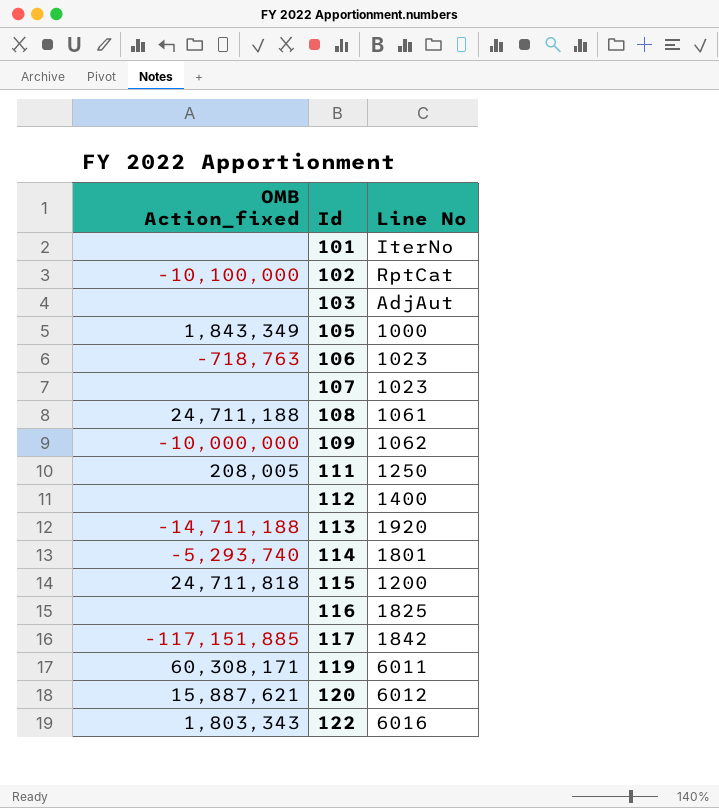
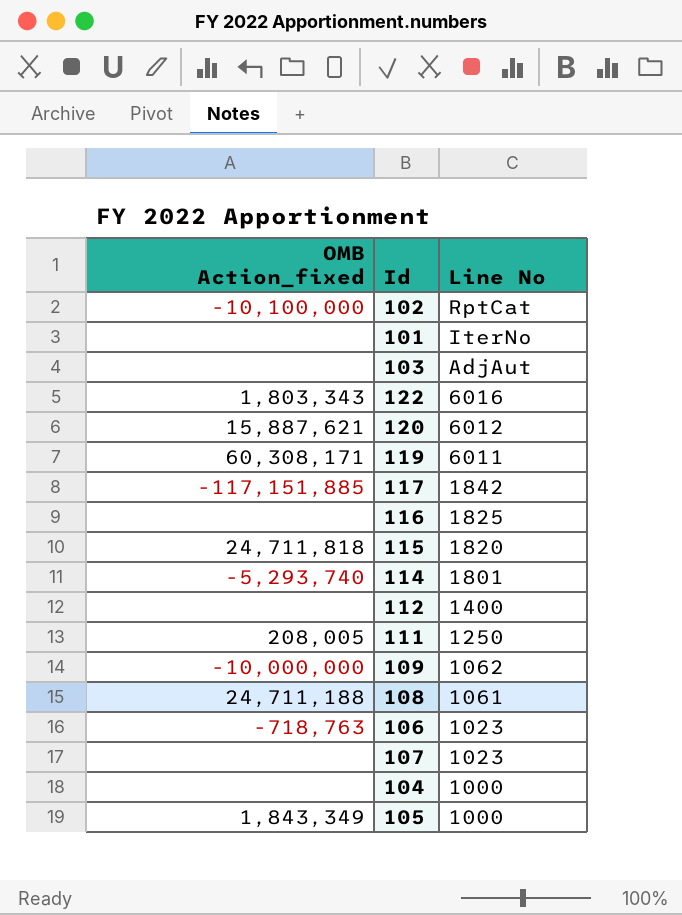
row order: Id ascending -> Line No descending
row 113: -14,711,188 | 1920 -> none
115 | Line No: 1200 -> 1820
row 104: none -> none | 1000

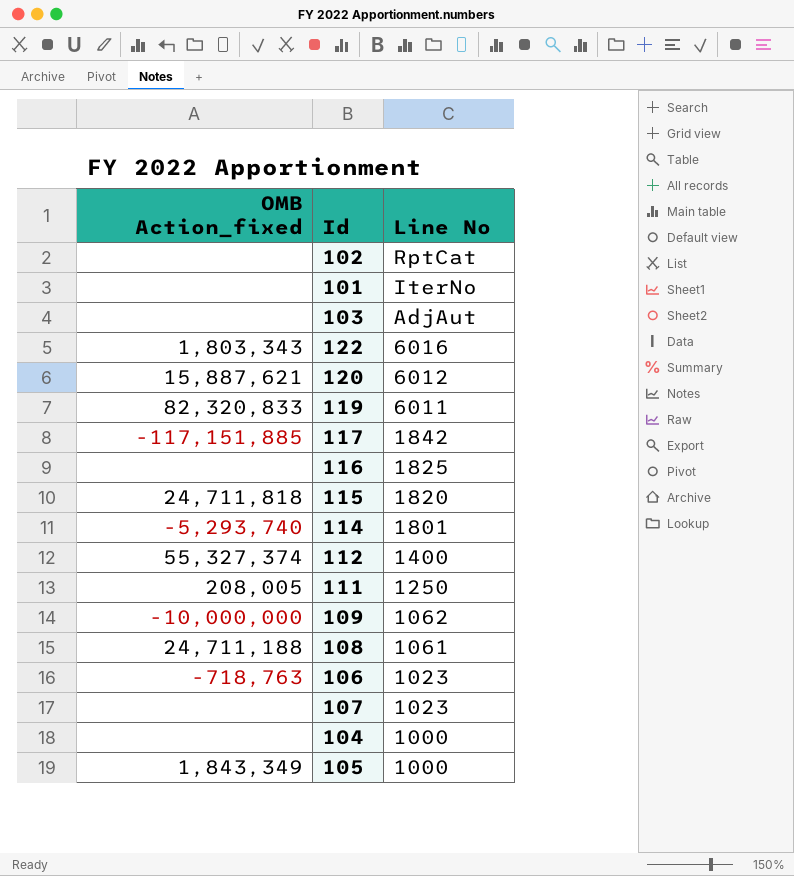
102 | OMB Action_fixed: -10,100,000 -> none
119 | OMB Action_fixed: 60,308,171 -> 82,320,833
112 | OMB Action_fixed: none -> 55,327,374

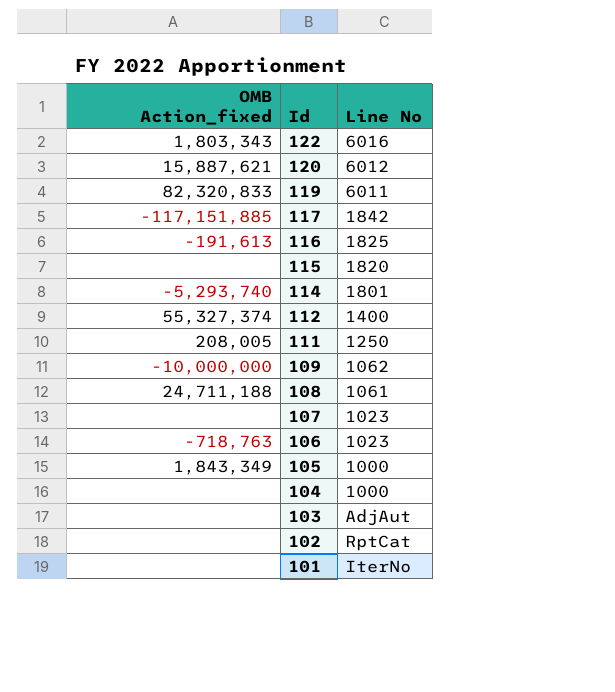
row order: Line No descending -> Id descending
116 | OMB Action_fixed: none -> -191,613
115 | OMB Action_fixed: 24,711,818 -> none

